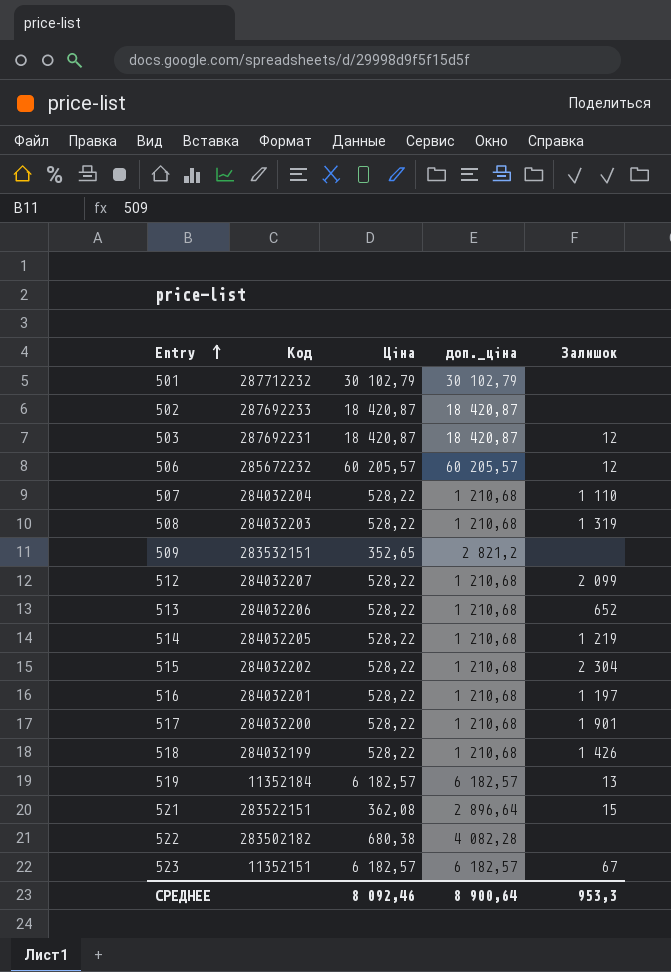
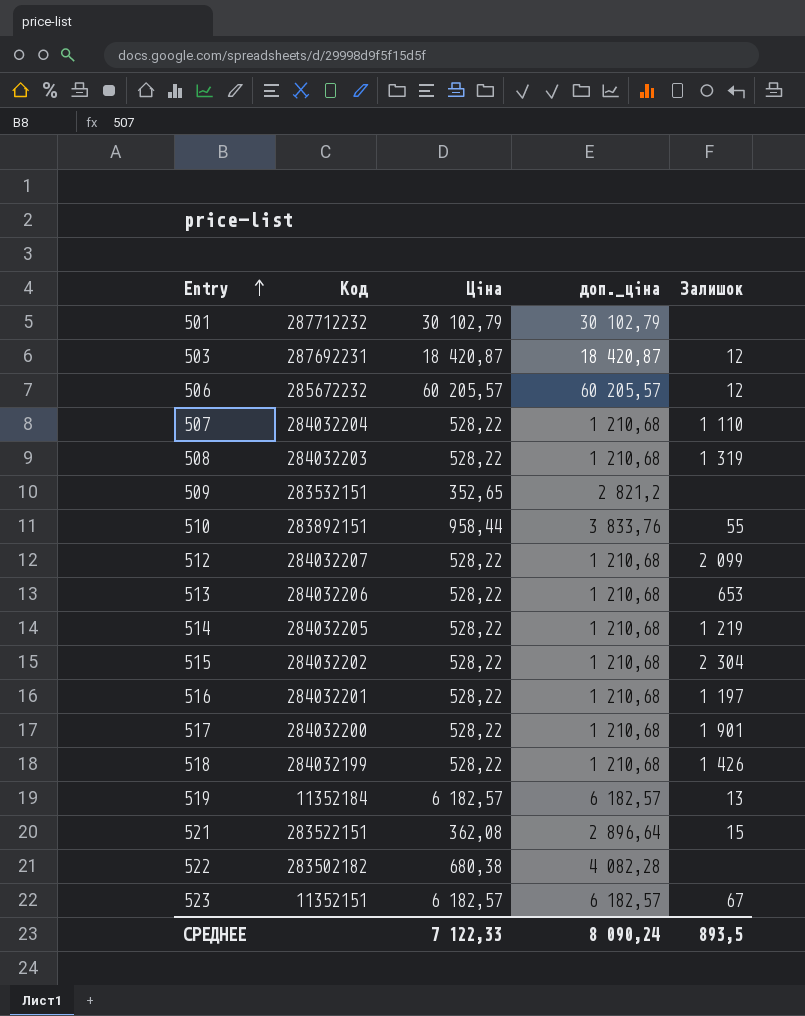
row 502: 287692233 | 18 420,87 | 18 420,87 | none -> none
row 510: none -> 283892151 | 958,44 | 3 833,76 | 55
513 | Залишок: 652 -> 653
СРЕДНЕЕ | Ціна: 8 092,46 -> 7 122,33
СРЕДНЕЕ | доп._ціна: 8 900,64 -> 8 090,24
СРЕДНЕЕ | Залишок: 953,3 -> 893,5

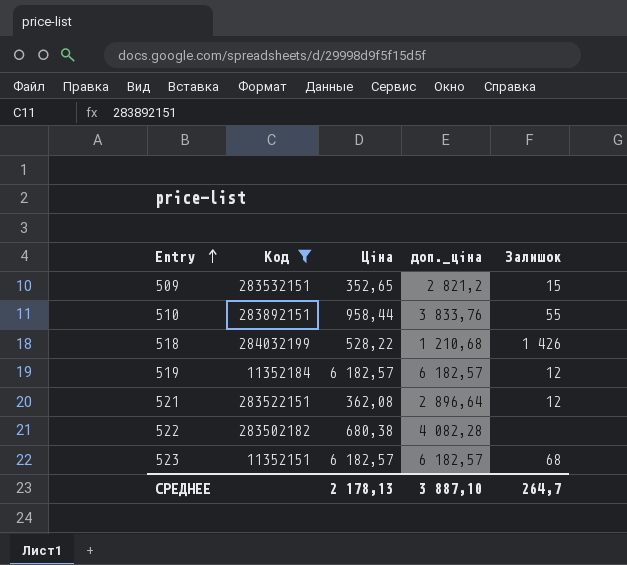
filter: none -> Код <= 284032199
509 | Залишок: none -> 15
519 | Залишок: 13 -> 12
521 | Залишок: 15 -> 12
523 | Залишок: 67 -> 68
СРЕДНЕЕ | Ціна: 7 122,33 -> 2 178,13
СРЕДНЕЕ | доп._ціна: 8 090,24 -> 3 887,10
СРЕДНЕЕ | Залишок: 893,5 -> 264,7

